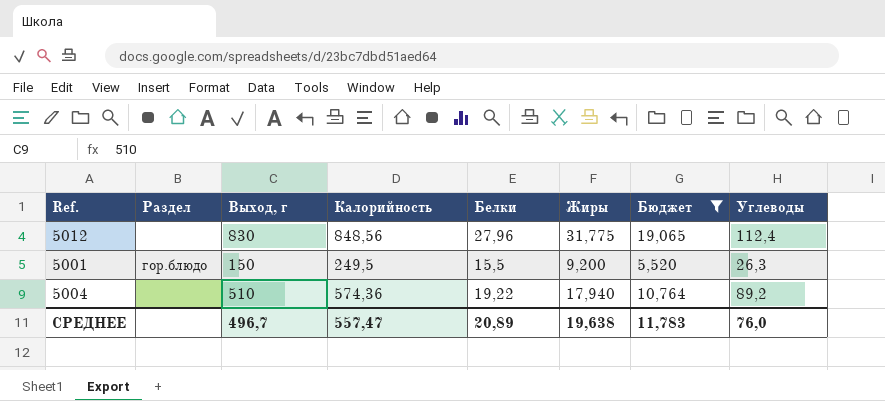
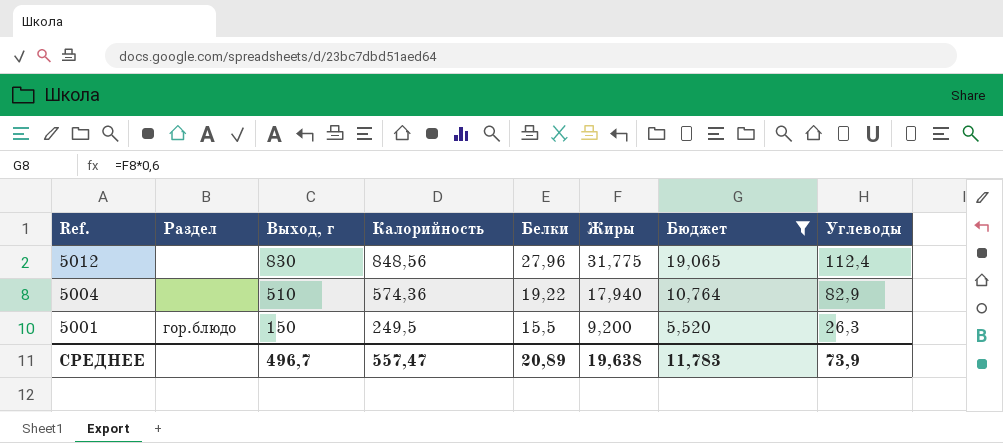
row order: none -> Ref. descending
5004 | Углеводы: 89,2 -> 82,9
СРЕДНЕЕ | Углеводы: 76,0 -> 73,9

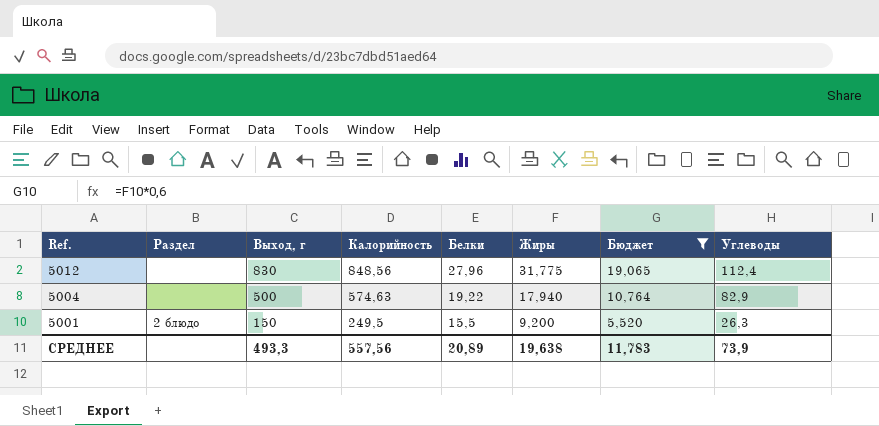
5004 | Выход, г: 510 -> 500
5004 | Калорийность: 574,36 -> 574,63
5001 | Раздел: гор.блюдо -> 2 блюдо
СРЕДНЕЕ | Выход, г: 496,7 -> 493,3
СРЕДНЕЕ | Калорийность: 557,47 -> 557,56

